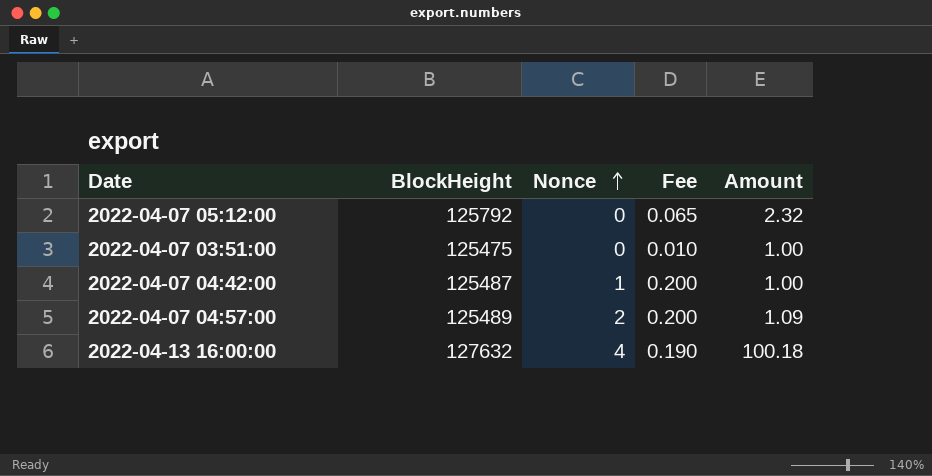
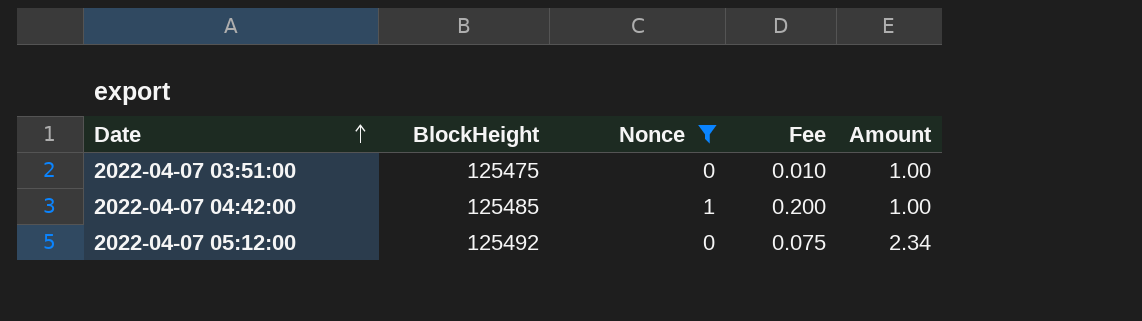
filter: none -> Nonce <= 1
row order: Nonce ascending -> Date ascending
2022-04-07 04:42:00 | BlockHeight: 125487 -> 125485
2022-04-07 05:12:00 | BlockHeight: 125792 -> 125492
2022-04-07 05:12:00 | Fee: 0.065 -> 0.075
2022-04-07 05:12:00 | Amount: 2.32 -> 2.34

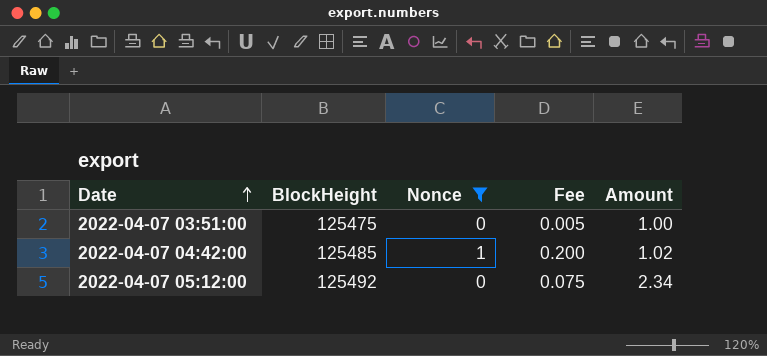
2022-04-07 03:51:00 | Fee: 0.010 -> 0.005
2022-04-07 04:42:00 | Amount: 1.00 -> 1.02

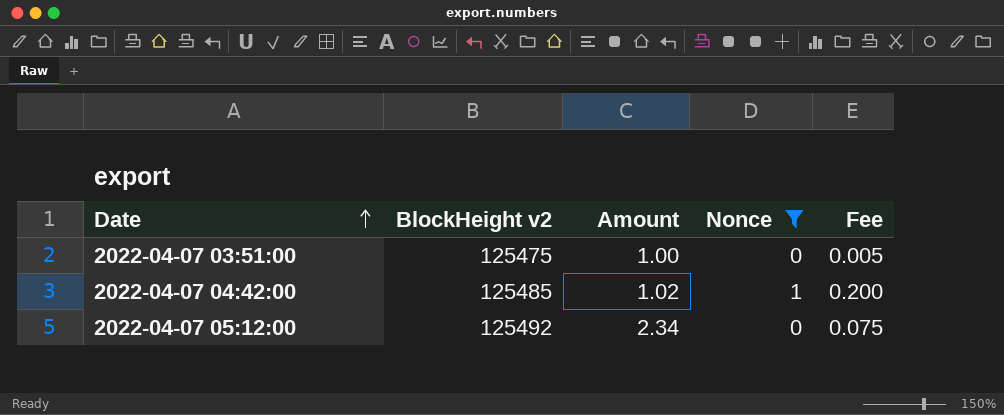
column name: BlockHeight -> BlockHeight v2
column Amount | position: 5 -> 3

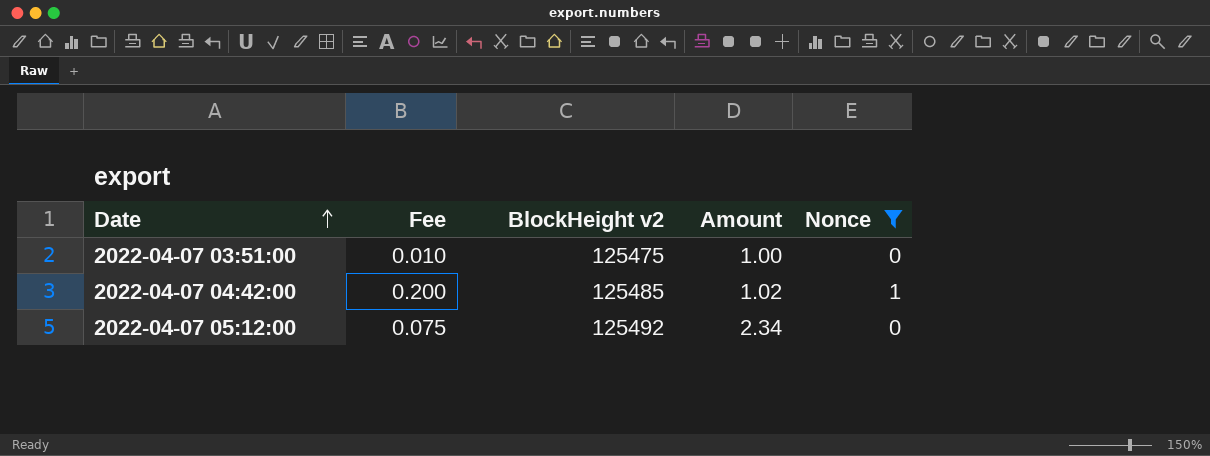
column Fee | position: 5 -> 2
2022-04-07 03:51:00 | Fee: 0.005 -> 0.010

